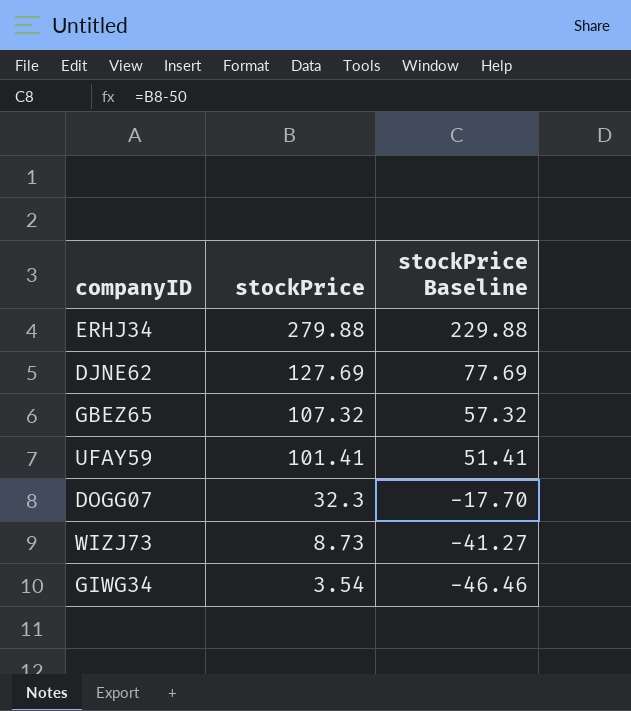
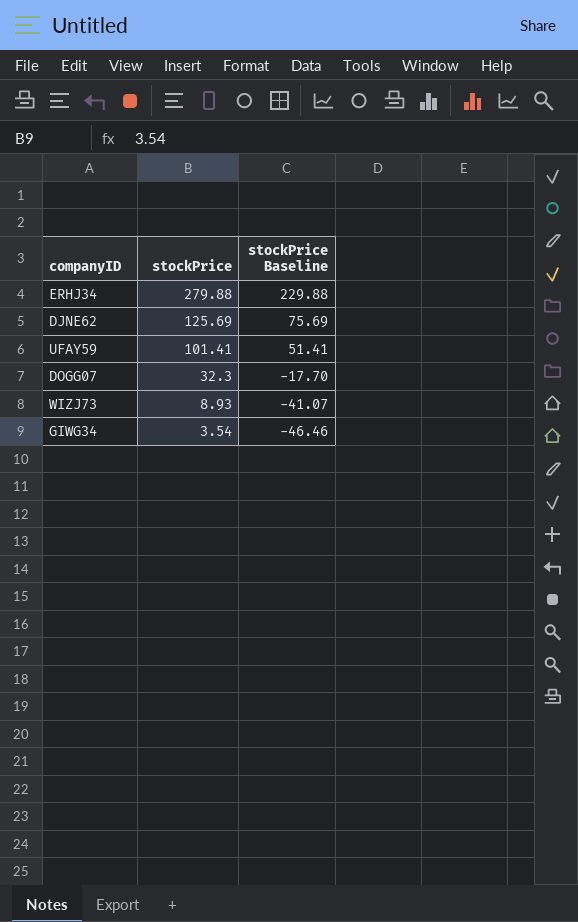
row GBEZ65: 107.32 | 57.32 -> none
DJNE62 | stockPrice: 127.69 -> 125.69
DJNE62 | stockPrice Baseline: 77.69 -> 75.69
WIZJ73 | stockPrice: 8.73 -> 8.93
WIZJ73 | stockPrice Baseline: -41.27 -> -41.07

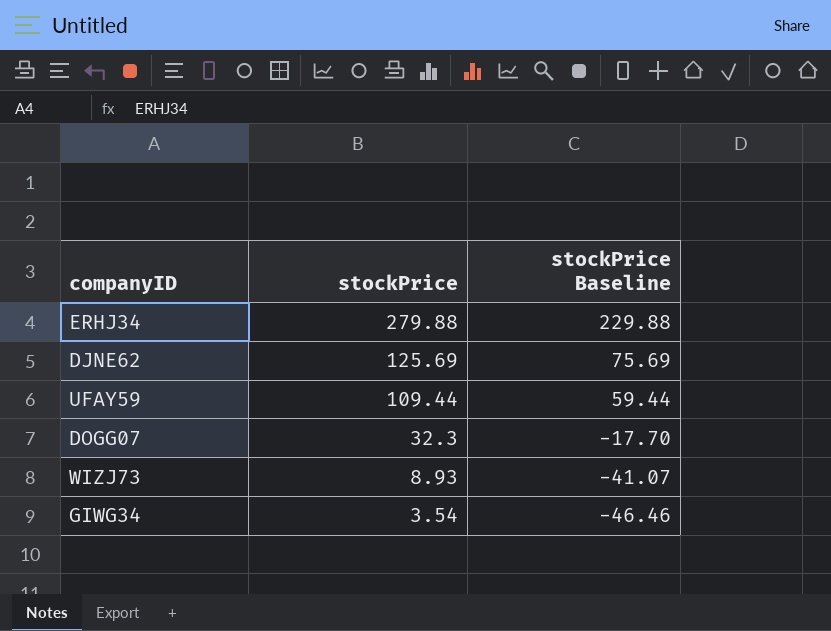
UFAY59 | stockPrice: 101.41 -> 109.44
UFAY59 | stockPrice Baseline: 51.41 -> 59.44

